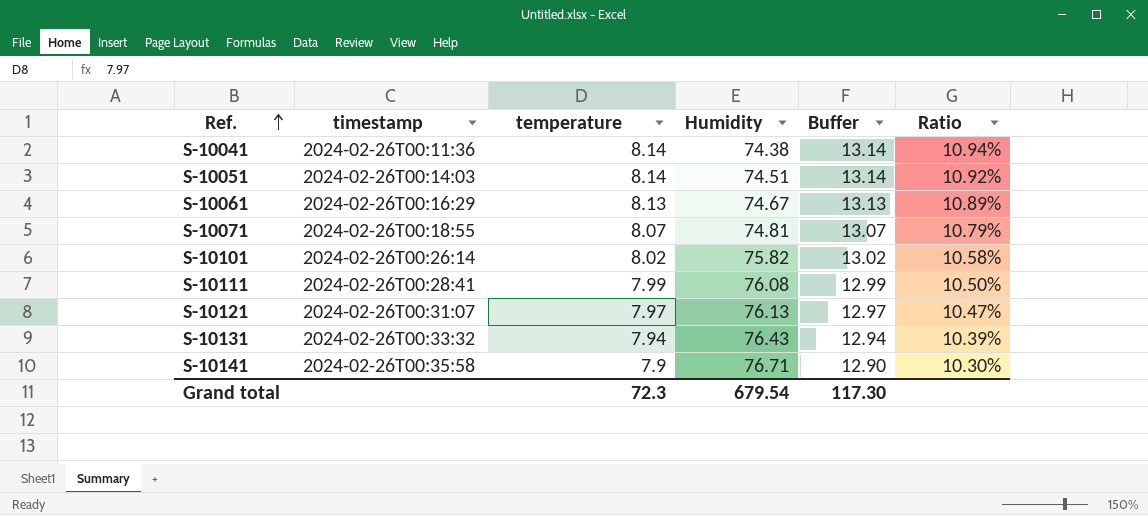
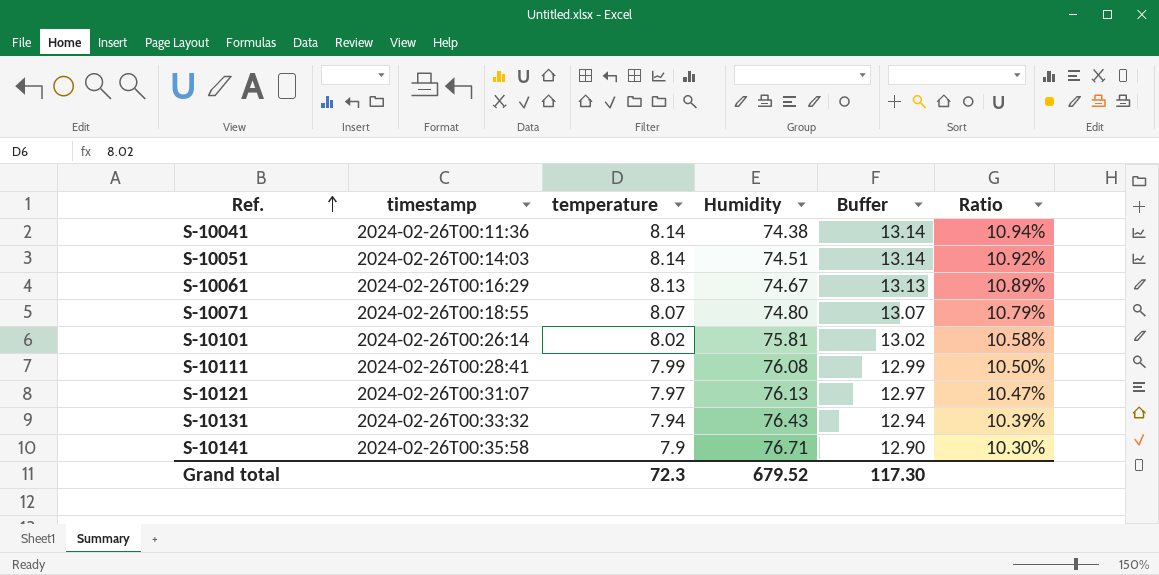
S-10071 | Humidity: 74.81 -> 74.80
S-10101 | Humidity: 75.82 -> 75.81
Grand total | Humidity: 679.54 -> 679.52

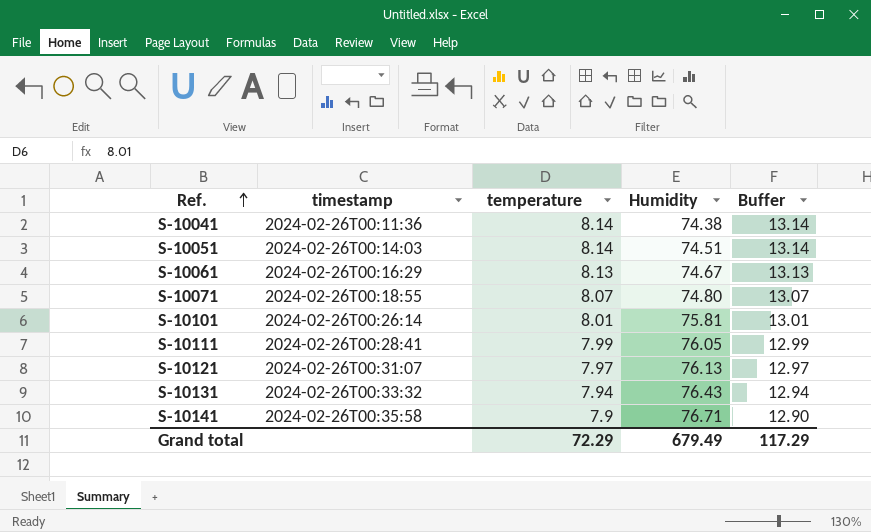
column Ratio | formula: [temperature] / [Humidity] -> none
S-10101 | temperature: 8.02 -> 8.01
S-10101 | Buffer: 13.02 -> 13.01
S-10111 | Humidity: 76.08 -> 76.05
Grand total | temperature: 72.3 -> 72.29
Grand total | Humidity: 679.52 -> 679.49
Grand total | Buffer: 117.30 -> 117.29

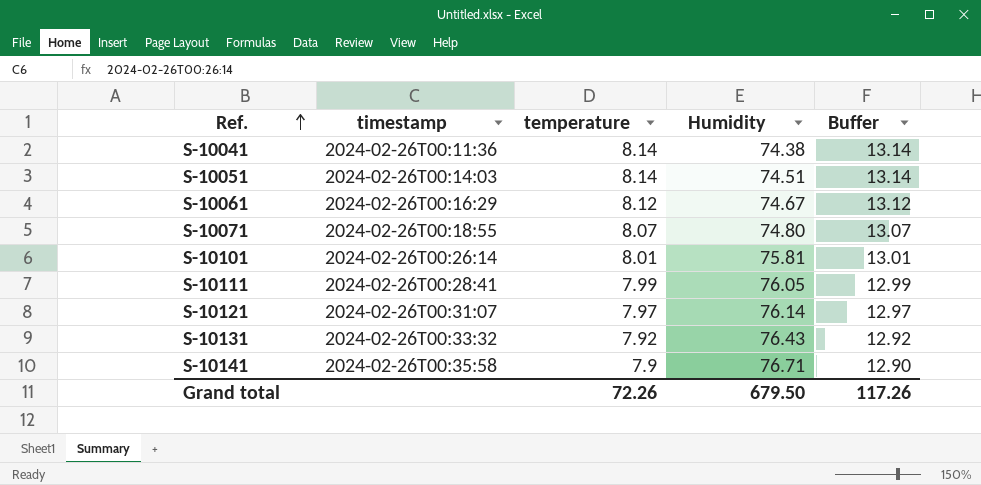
S-10061 | temperature: 8.13 -> 8.12
S-10061 | Buffer: 13.13 -> 13.12
S-10121 | Humidity: 76.13 -> 76.14
S-10131 | temperature: 7.94 -> 7.92
S-10131 | Buffer: 12.94 -> 12.92
Grand total | temperature: 72.29 -> 72.26
Grand total | Humidity: 679.49 -> 679.50
Grand total | Buffer: 117.29 -> 117.26

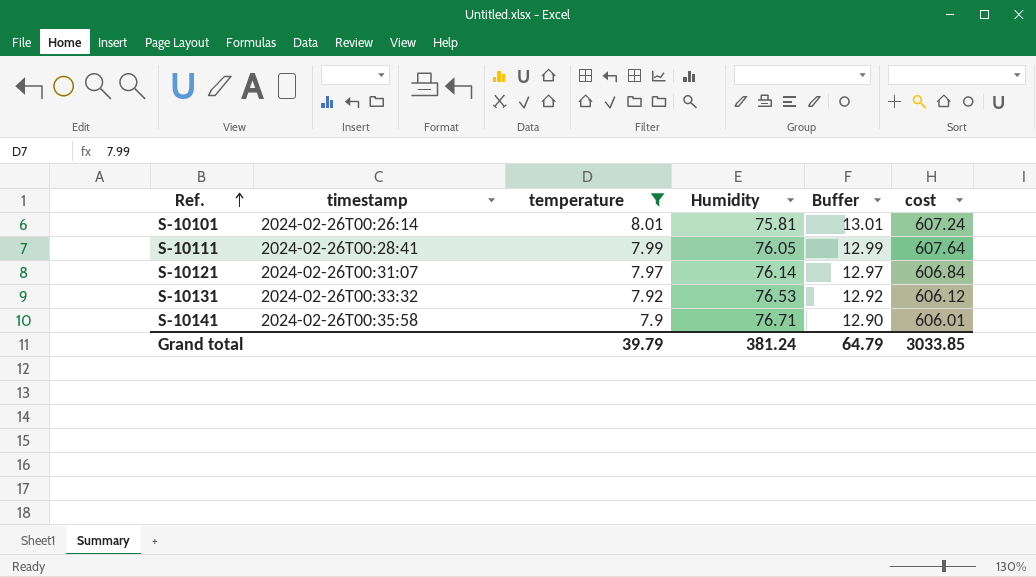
filter: none -> temperature <= 8.01
column cost | formula: none -> [temperature] * [Humidity]
S-10131 | Humidity: 76.43 -> 76.53
Grand total | temperature: 72.26 -> 39.79
Grand total | Humidity: 679.50 -> 381.24
Grand total | Buffer: 117.26 -> 64.79

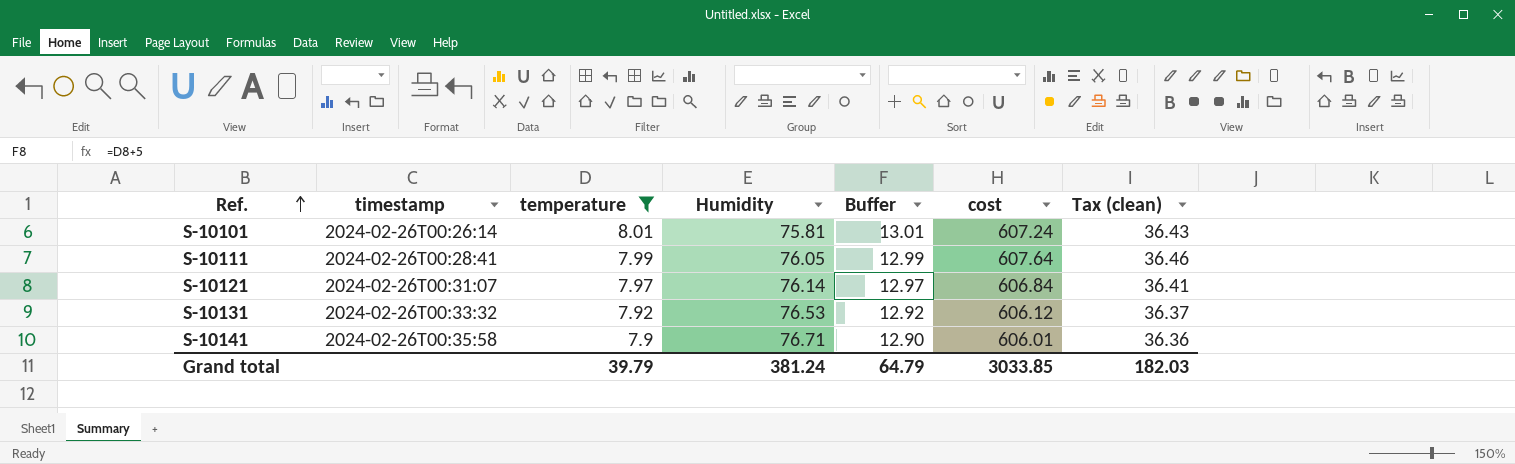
column Tax (clean) | formula: none -> [cost] * 0.06

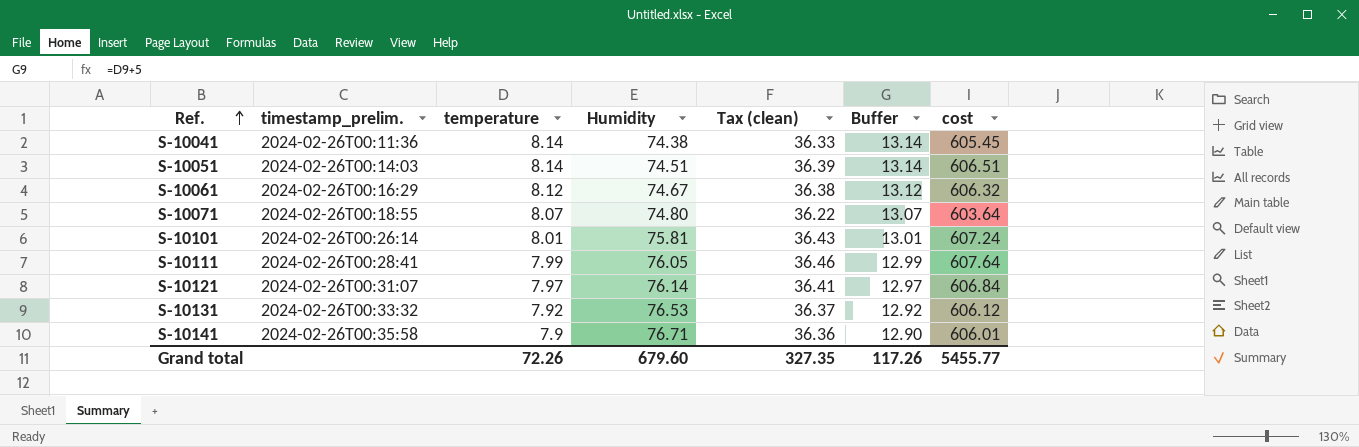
filter: temperature <= 8.01 -> none
column name: timestamp -> timestamp_prelim.
column Tax (clean) | position: 7 -> 5
Grand total | temperature: 39.79 -> 72.26
Grand total | Humidity: 381.24 -> 679.60
Grand total | Tax (clean): 182.03 -> 327.35
Grand total | Buffer: 64.79 -> 117.26
Grand total | cost: 3033.85 -> 5455.77

